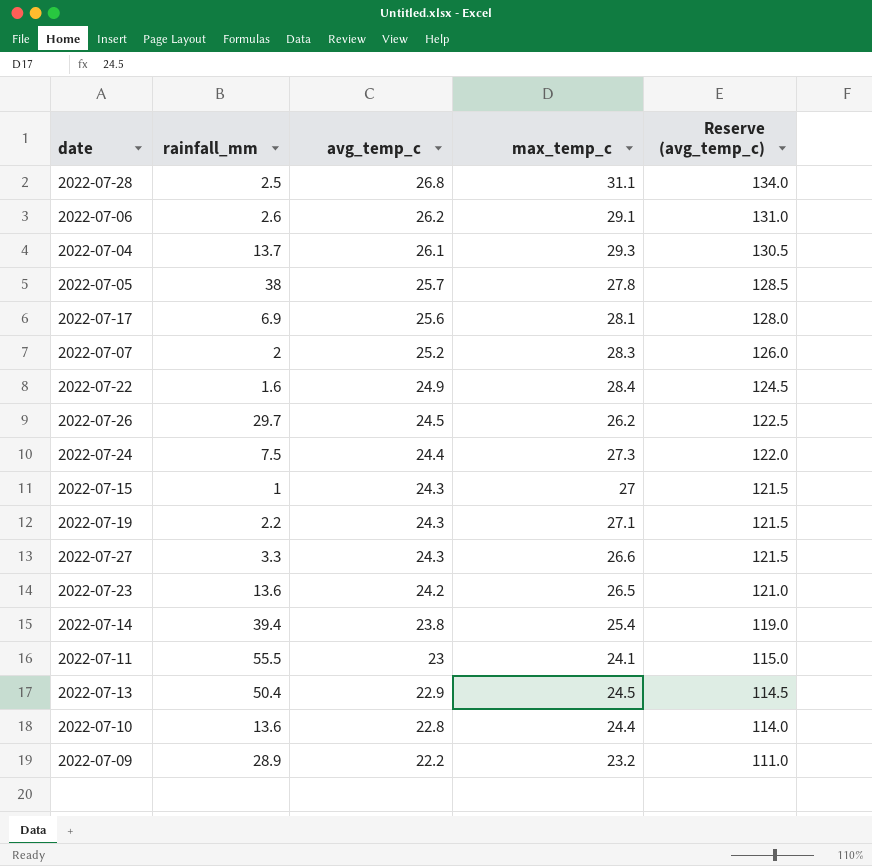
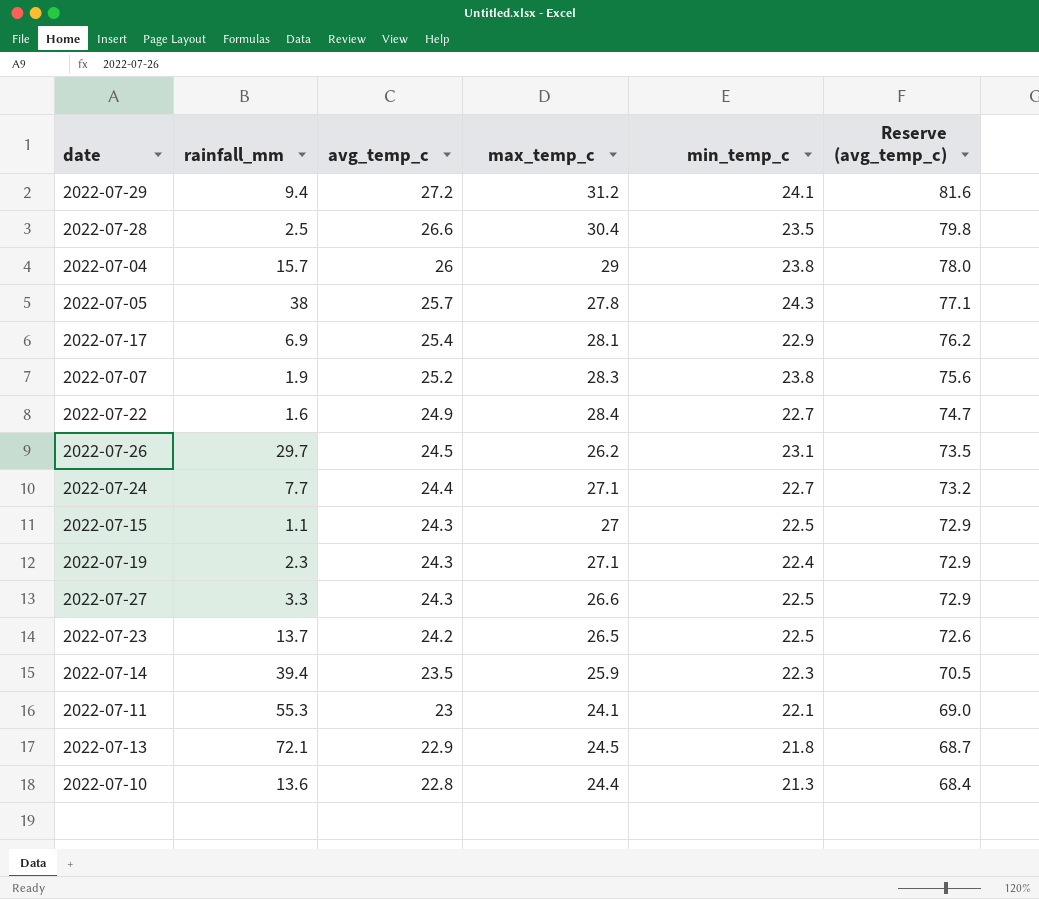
column min_temp_c | position: none -> 5
column Reserve (avg_temp_c) | formula: [avg_temp_c] * 5 -> [avg_temp_c] * 3
row 2022-07-06: 2.6 | 26.2 | 29.1 | 131.0 -> none
row 2022-07-09: 28.9 | 22.2 | 23.2 | 111.0 -> none
row 2022-07-29: none -> 9.4 | 27.2 | 31.2 | 24.1 | 81.6
2022-07-28 | avg_temp_c: 26.8 -> 26.6
2022-07-28 | max_temp_c: 31.1 -> 30.4
2022-07-04 | rainfall_mm: 13.7 -> 15.7
2022-07-04 | avg_temp_c: 26.1 -> 26
2022-07-04 | max_temp_c: 29.3 -> 29
2022-07-17 | avg_temp_c: 25.6 -> 25.4
2022-07-07 | rainfall_mm: 2 -> 1.9
2022-07-24 | rainfall_mm: 7.5 -> 7.7
2022-07-24 | max_temp_c: 27.3 -> 27.1
2022-07-15 | rainfall_mm: 1 -> 1.1
2022-07-19 | rainfall_mm: 2.2 -> 2.3
2022-07-23 | rainfall_mm: 13.6 -> 13.7
2022-07-14 | avg_temp_c: 23.8 -> 23.5
2022-07-14 | max_temp_c: 25.4 -> 25.9
2022-07-11 | rainfall_mm: 55.5 -> 55.3
2022-07-13 | rainfall_mm: 50.4 -> 72.1

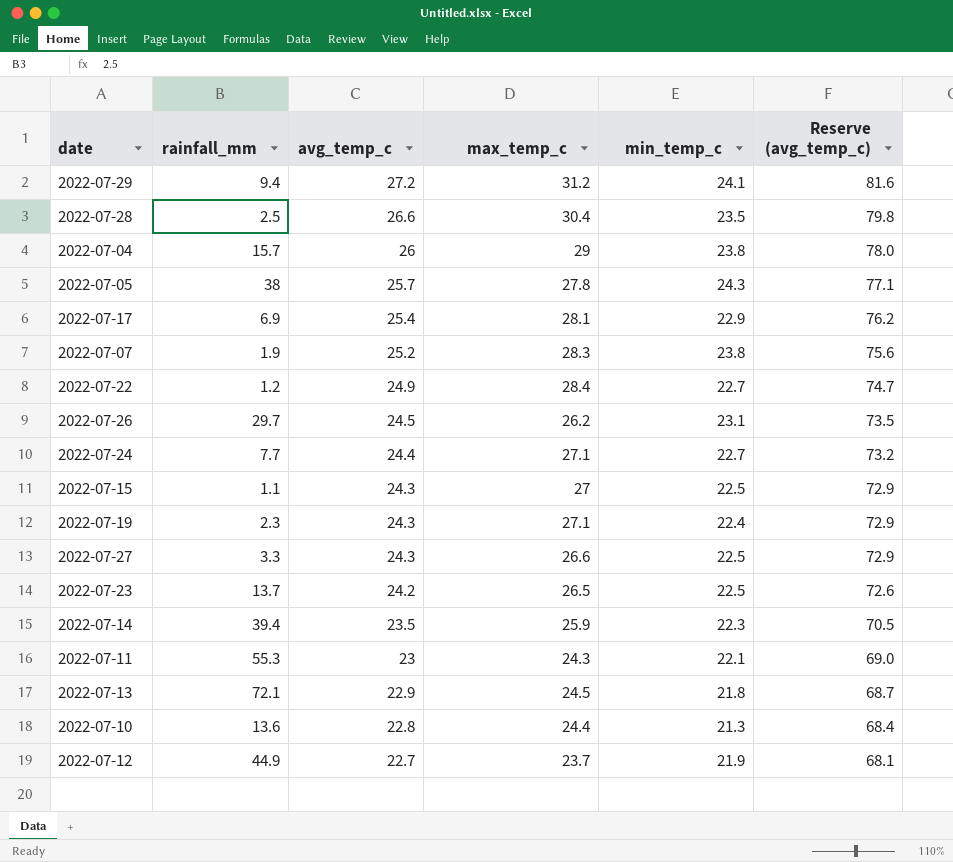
2022-07-22 | rainfall_mm: 1.6 -> 1.2
2022-07-11 | max_temp_c: 24.1 -> 24.3
row 2022-07-12: none -> 44.9 | 22.7 | 23.7 | 21.9 | 68.1

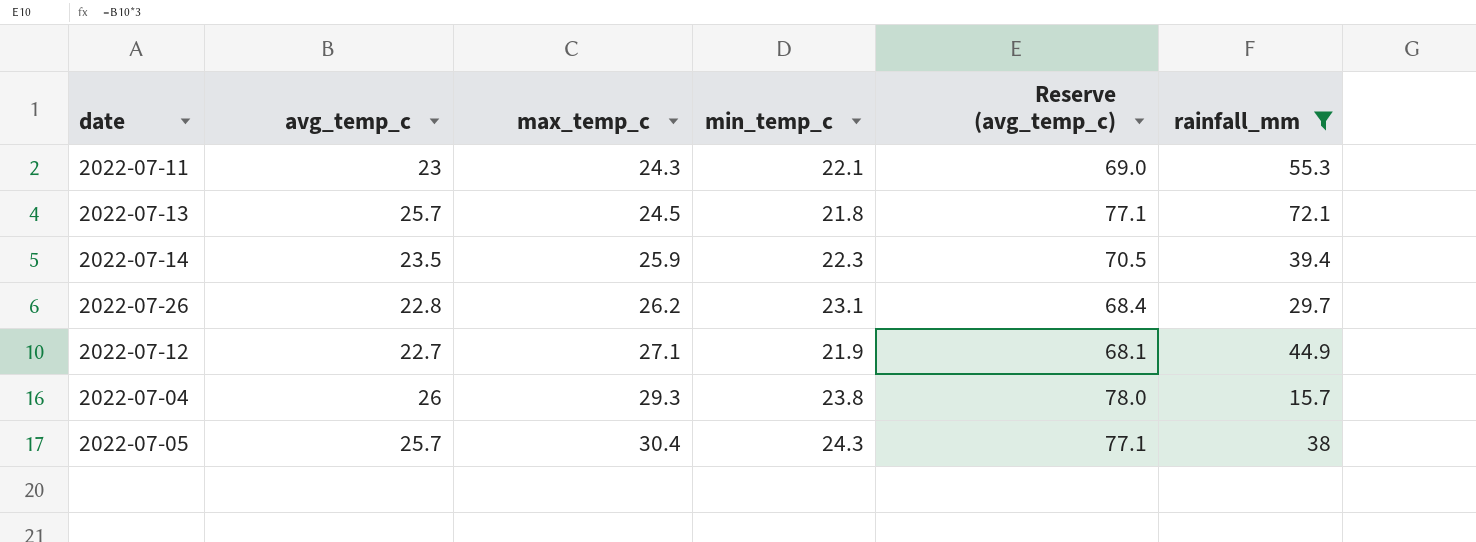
filter: none -> rainfall_mm >= 15.7
row order: avg_temp_c descending -> max_temp_c ascending
column rainfall_mm | position: 2 -> 6
2022-07-13 | avg_temp_c: 22.9 -> 25.7
2022-07-13 | Reserve (avg_temp_c): 68.7 -> 77.1
2022-07-26 | avg_temp_c: 24.5 -> 22.8
2022-07-26 | Reserve (avg_temp_c): 73.5 -> 68.4
2022-07-12 | max_temp_c: 23.7 -> 27.1
2022-07-04 | max_temp_c: 29 -> 29.3
2022-07-05 | max_temp_c: 27.8 -> 30.4

